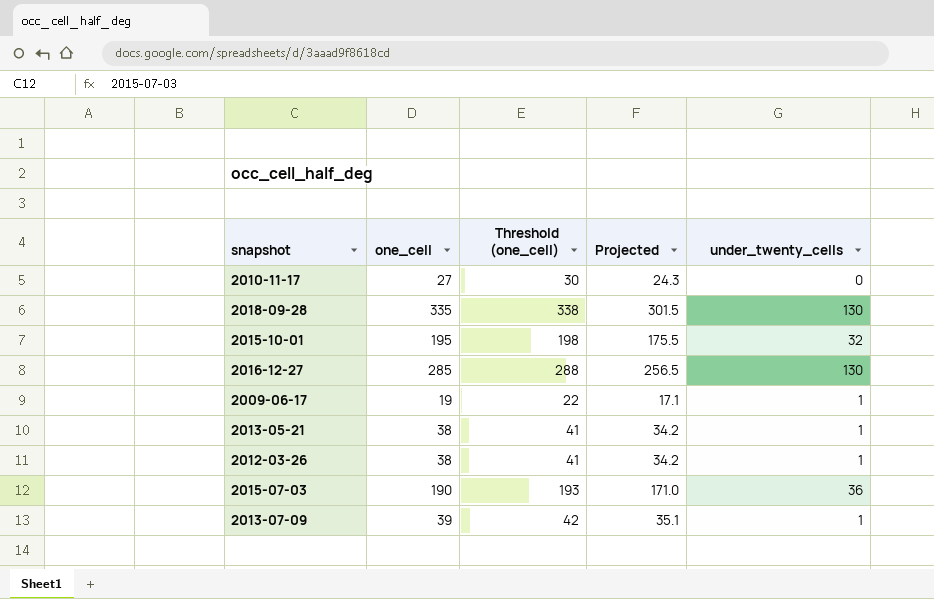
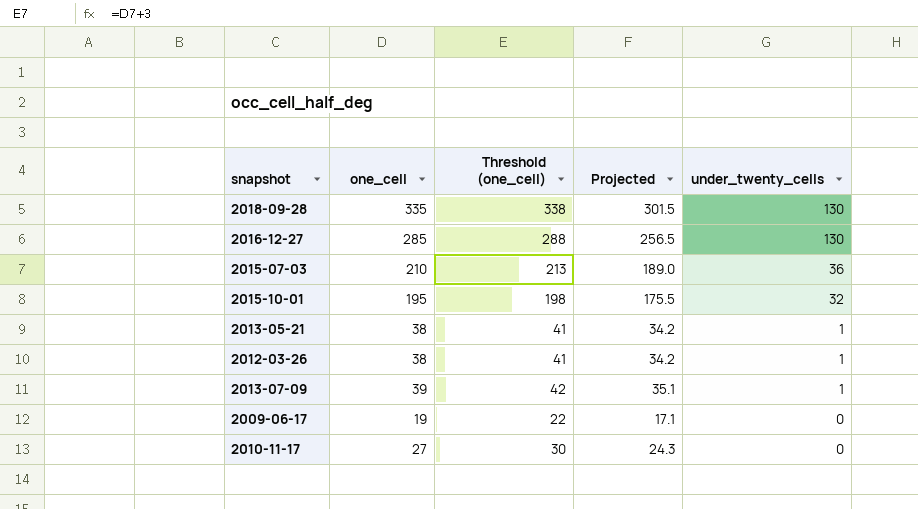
row order: none -> under_twenty_cells descending
2015-07-03 | one_cell: 190 -> 210
2015-07-03 | Threshold (one_cell): 193 -> 213
2015-07-03 | Projected: 171.0 -> 189.0
2009-06-17 | under_twenty_cells: 1 -> 0

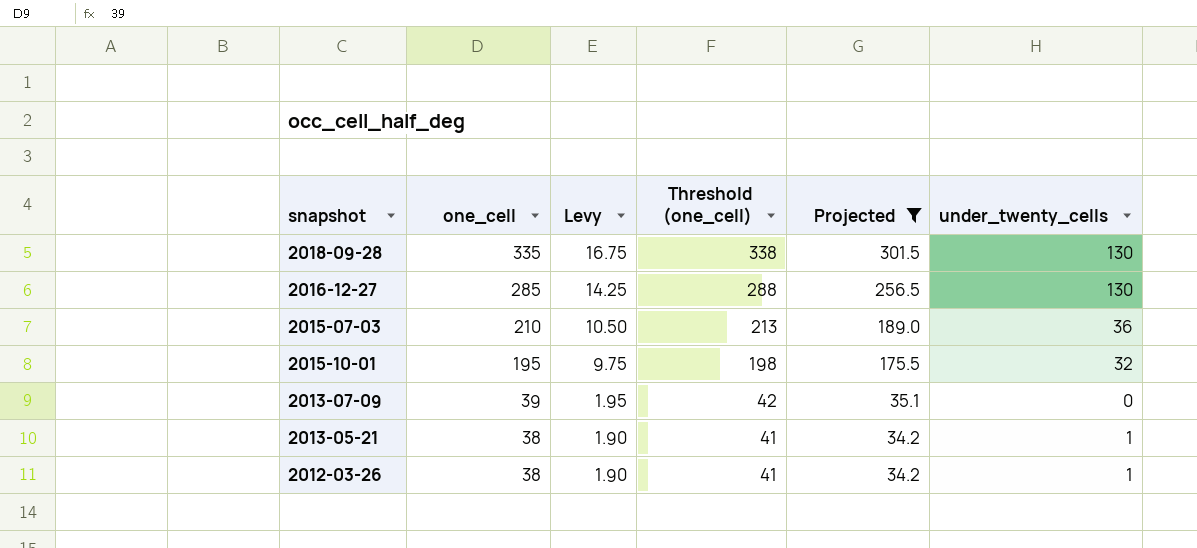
filter: none -> Projected >= 34.2
row order: under_twenty_cells descending -> one_cell descending
column Levy | formula: none -> [one_cell] * 0.05
2013-07-09 | under_twenty_cells: 1 -> 0

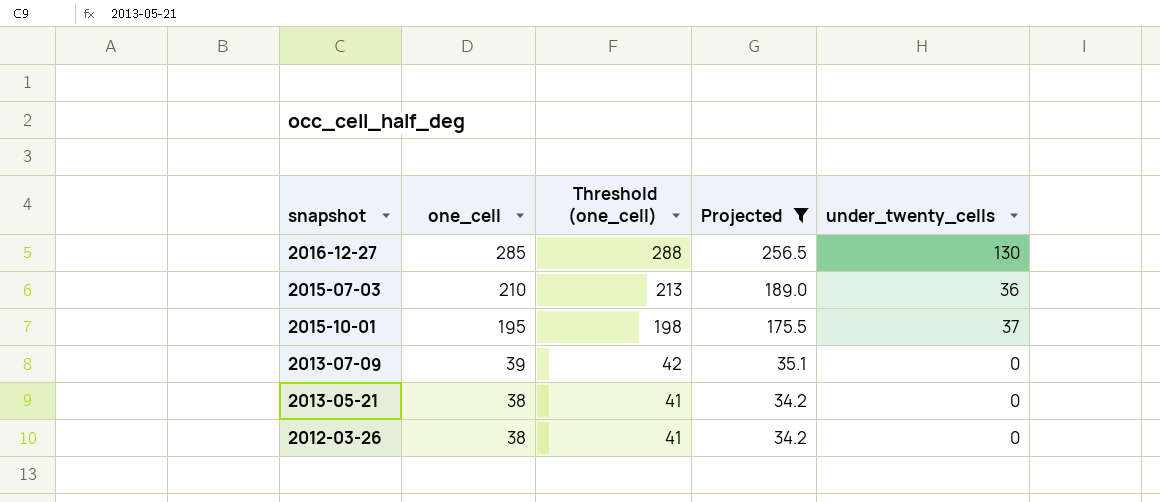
column Levy | formula: [one_cell] * 0.05 -> none
row 2018-09-28: 335 | 16.75 | 338 | 301.5 | 130 -> none
2015-10-01 | under_twenty_cells: 32 -> 37
2013-05-21 | under_twenty_cells: 1 -> 0
2012-03-26 | under_twenty_cells: 1 -> 0

